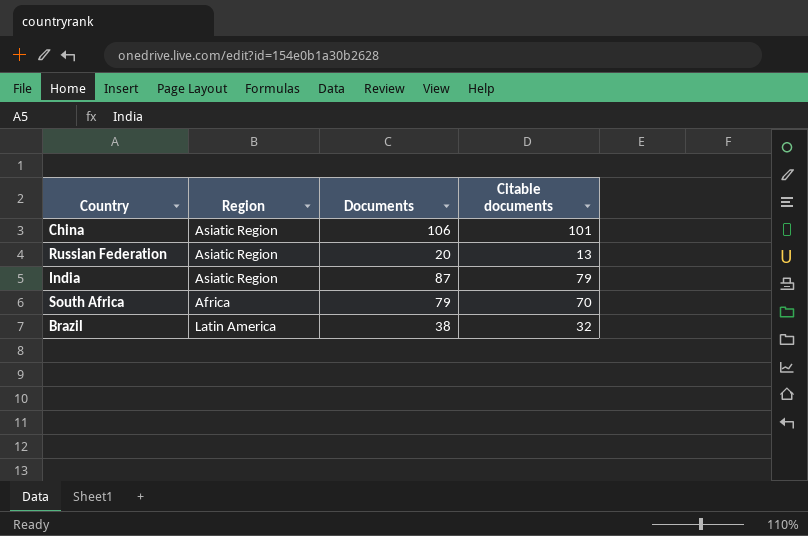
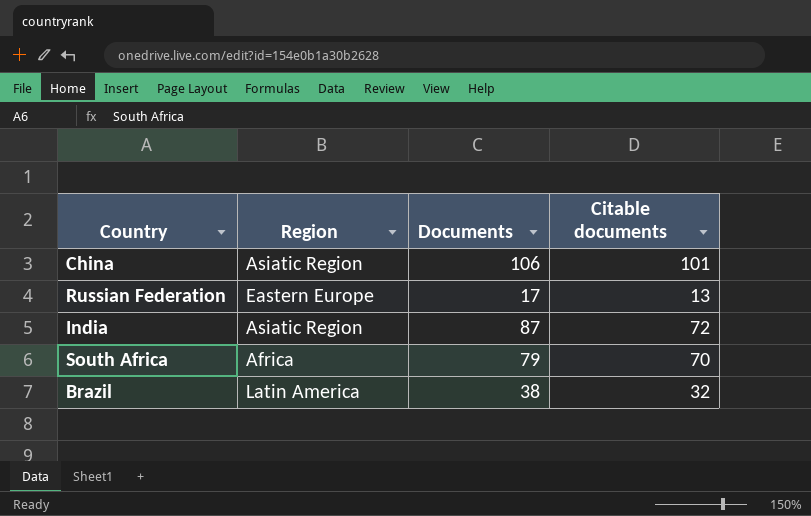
Russian Federation | Region: Asiatic Region -> Eastern Europe
Russian Federation | Documents: 20 -> 17
India | Citable documents: 79 -> 72

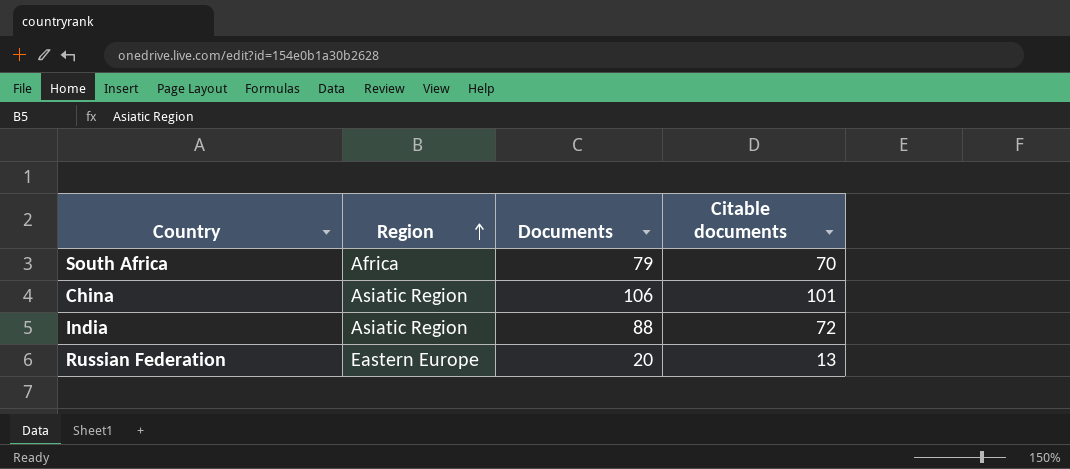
row order: none -> Region ascending
row Brazil: Latin America | 38 | 32 -> none
India | Documents: 87 -> 88
Russian Federation | Documents: 17 -> 20

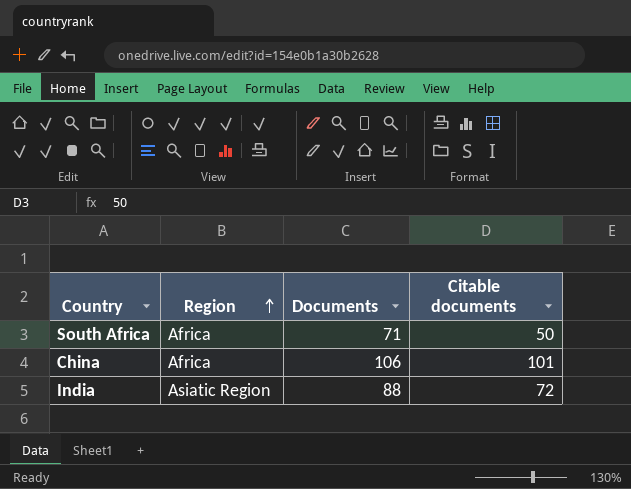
row Russian Federation: Eastern Europe | 20 | 13 -> none
South Africa | Documents: 79 -> 71
South Africa | Citable documents: 70 -> 50
China | Region: Asiatic Region -> Africa

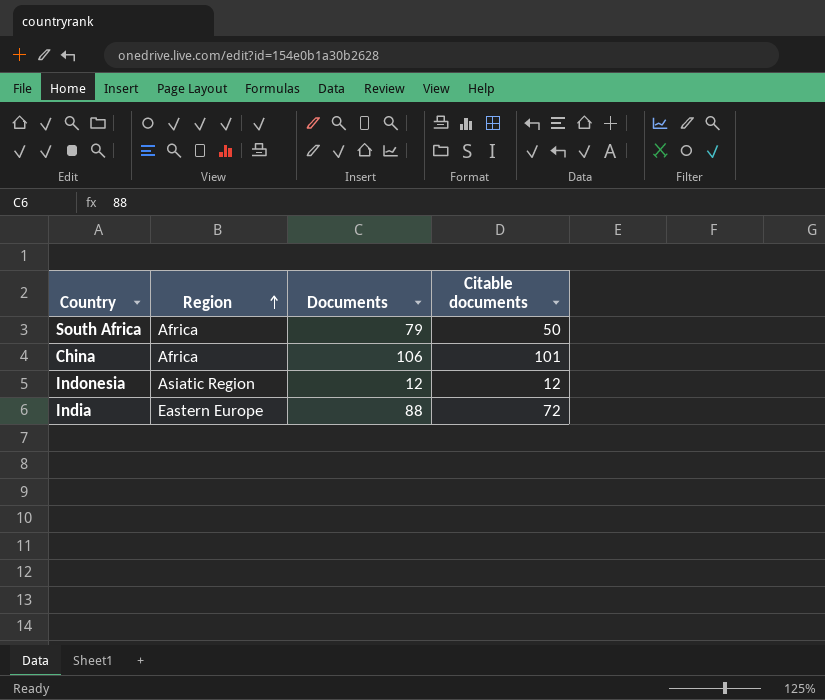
South Africa | Documents: 71 -> 79
row Indonesia: none -> Asiatic Region | 12 | 12
India | Region: Asiatic Region -> Eastern Europe

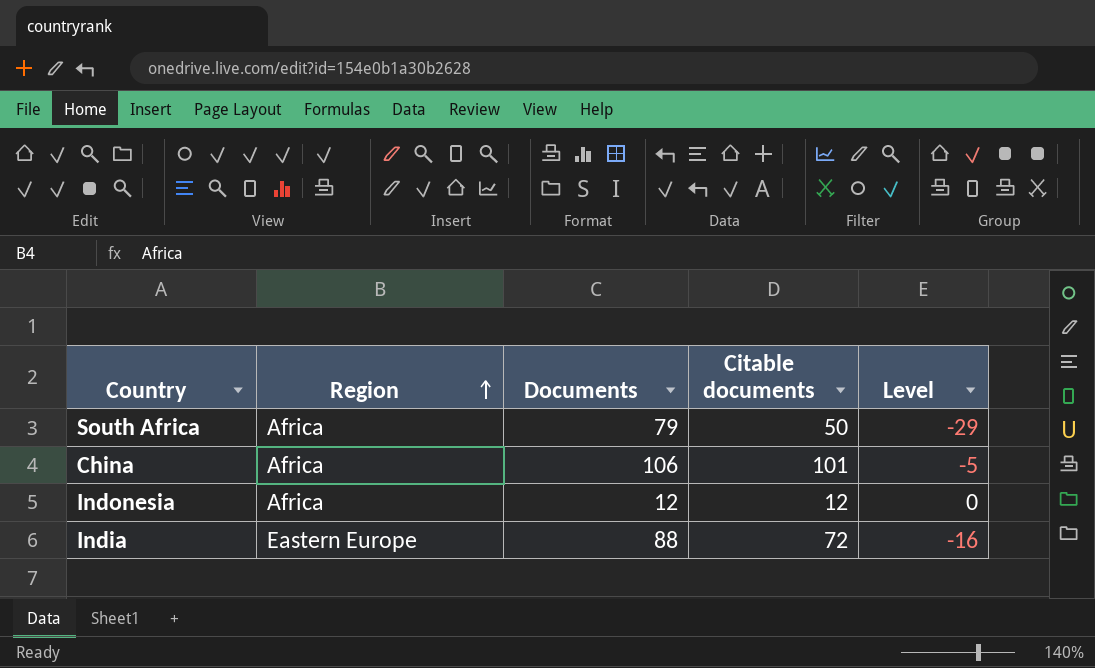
column Level | formula: none -> [Citable documents] - [Documents]
Indonesia | Region: Asiatic Region -> Africa

